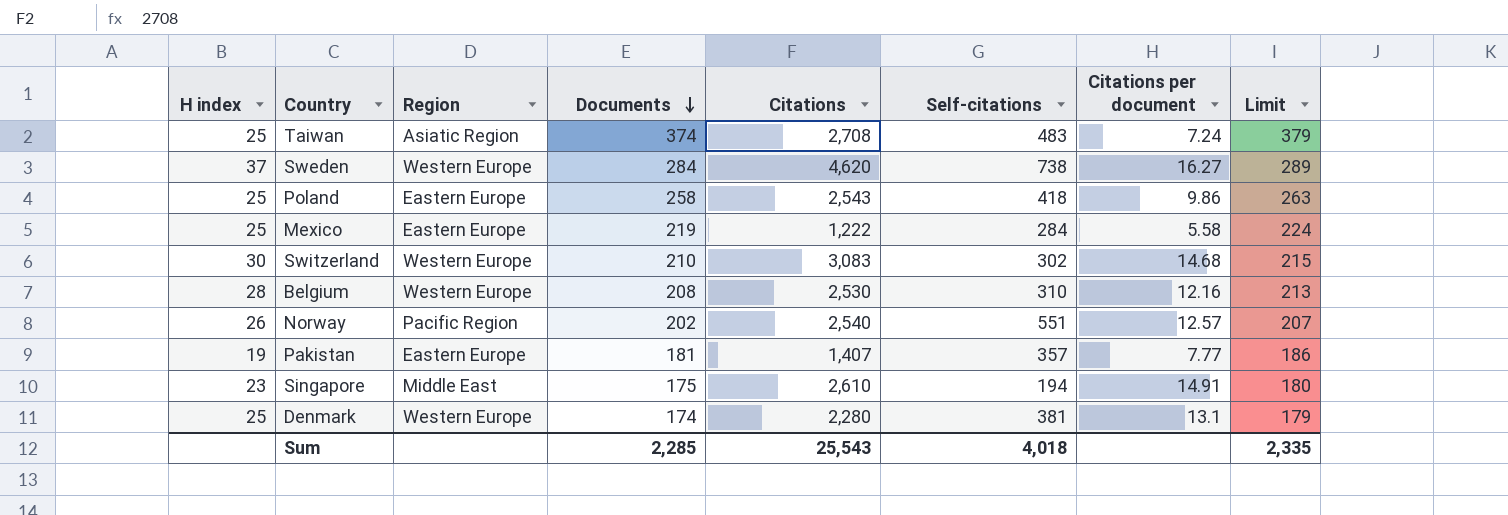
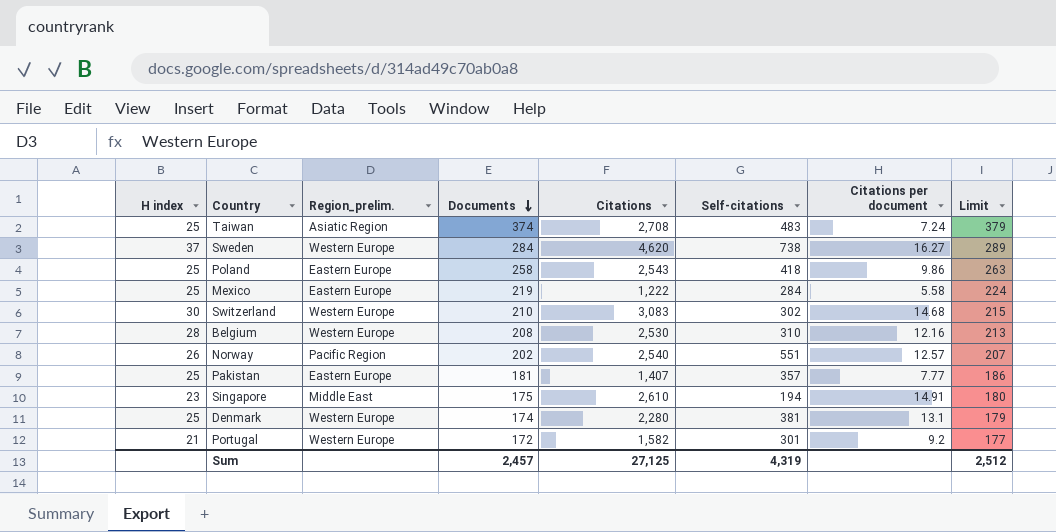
column name: Region -> Region_prelim.
Pakistan | H index: 19 -> 25
row Portugal: none -> 21 | Western Europe | 172 | 1,582 | 301 | 9.2 | 177
Sum | Documents: 2,285 -> 2,457
Sum | Citations: 25,543 -> 27,125
Sum | Self-citations: 4,018 -> 4,319
Sum | Limit: 2,335 -> 2,512

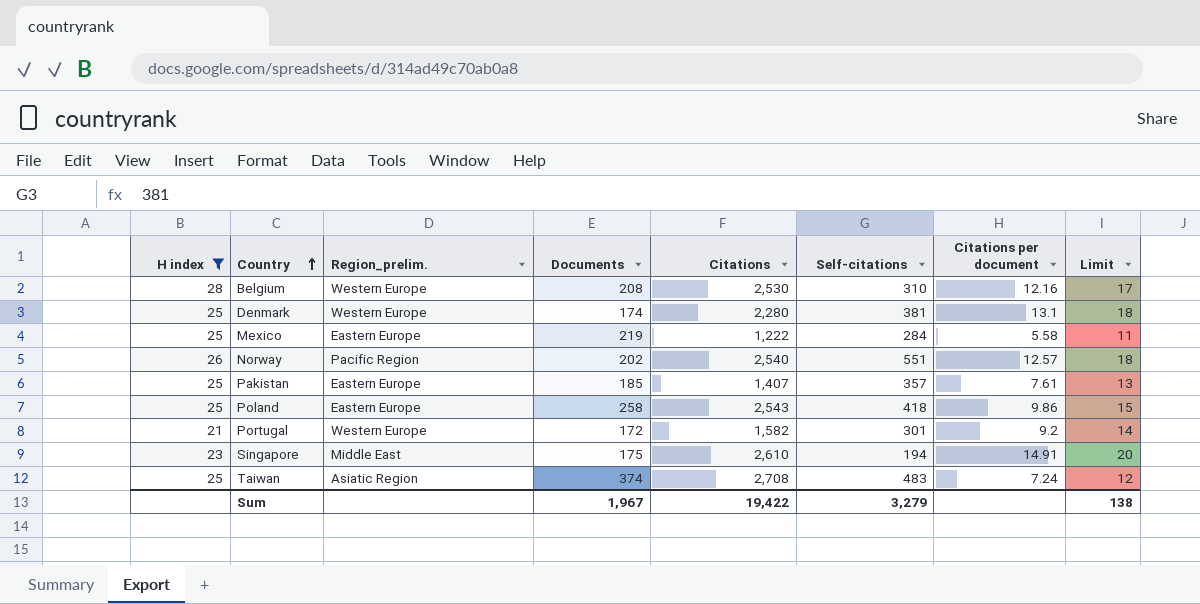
filter: none -> H index <= 28
row order: Documents descending -> Country ascending
column Limit | formula: [Documents] + 5 -> [Citations per document] + 5
Pakistan | Documents: 181 -> 185
Pakistan | Citations per document: 7.77 -> 7.61
Sum | Documents: 2,457 -> 1,967
Sum | Citations: 27,125 -> 19,422
Sum | Self-citations: 4,319 -> 3,279
Sum | Limit: 2,512 -> 138

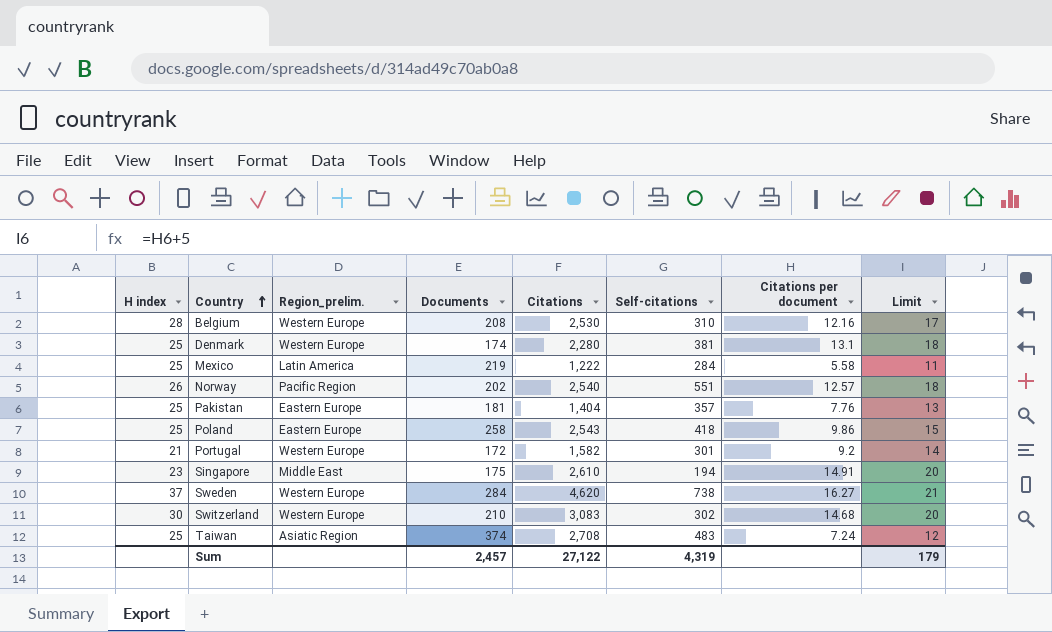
filter: H index <= 28 -> none
Mexico | Region_prelim.: Eastern Europe -> Latin America
Pakistan | Documents: 185 -> 181
Pakistan | Citations: 1,407 -> 1,404
Pakistan | Citations per document: 7.61 -> 7.76
Sum | Documents: 1,967 -> 2,457
Sum | Citations: 19,422 -> 27,122
Sum | Self-citations: 3,279 -> 4,319
Sum | Limit: 138 -> 179

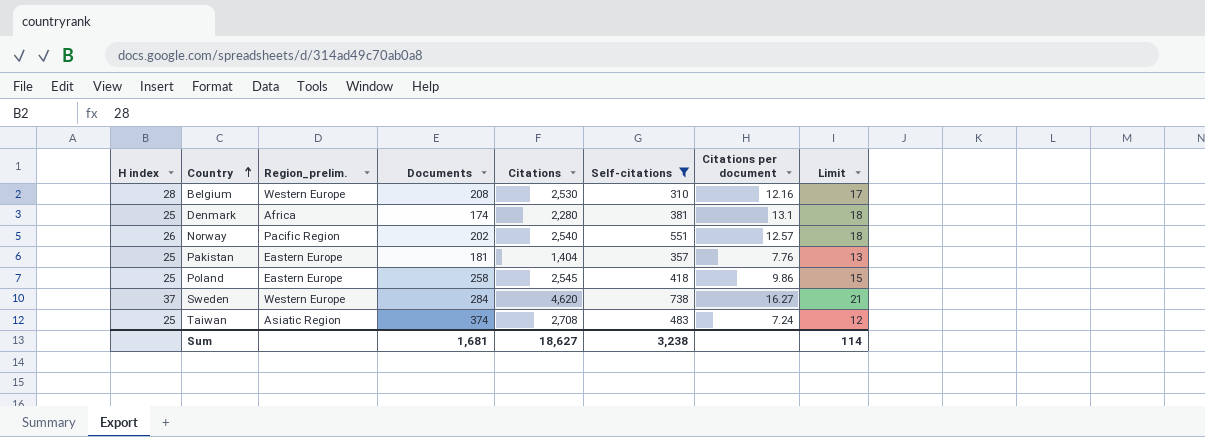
filter: none -> Self-citations >= 310
Denmark | Region_prelim.: Western Europe -> Africa
Poland | Citations: 2,543 -> 2,545
Sum | Documents: 2,457 -> 1,681
Sum | Citations: 27,122 -> 18,627
Sum | Self-citations: 4,319 -> 3,238
Sum | Limit: 179 -> 114

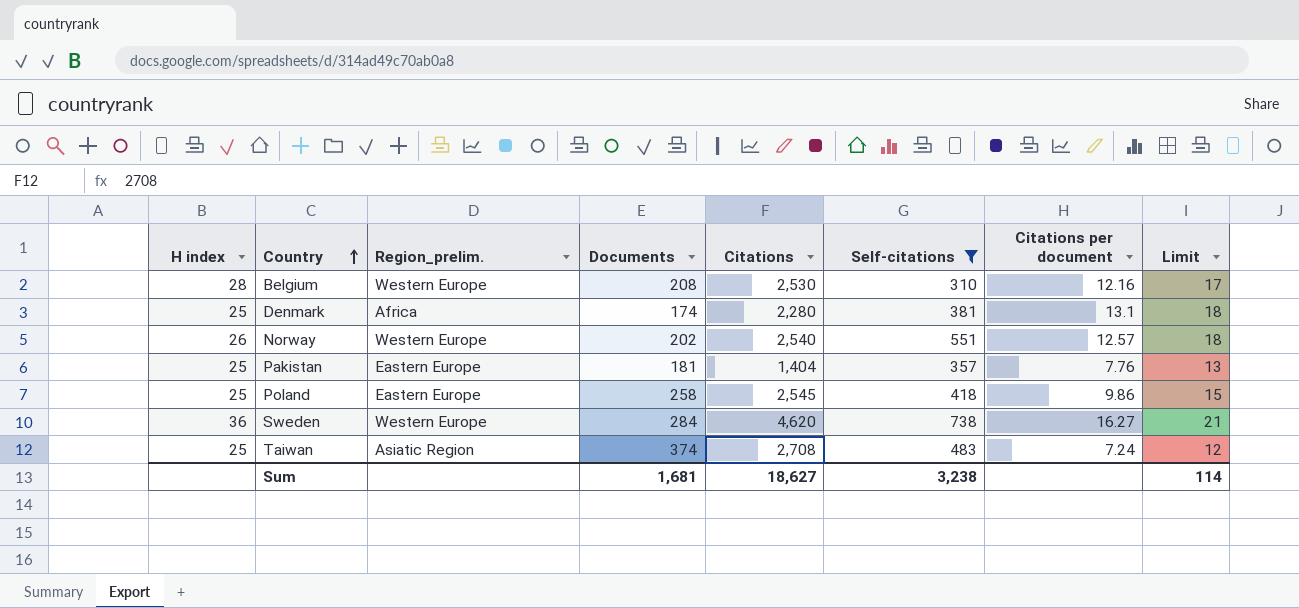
Norway | Region_prelim.: Pacific Region -> Western Europe
Sweden | H index: 37 -> 36

